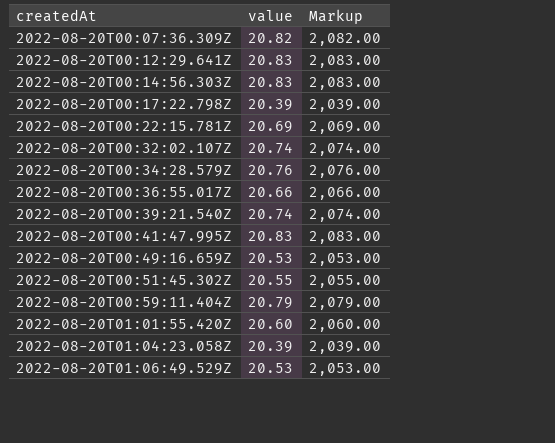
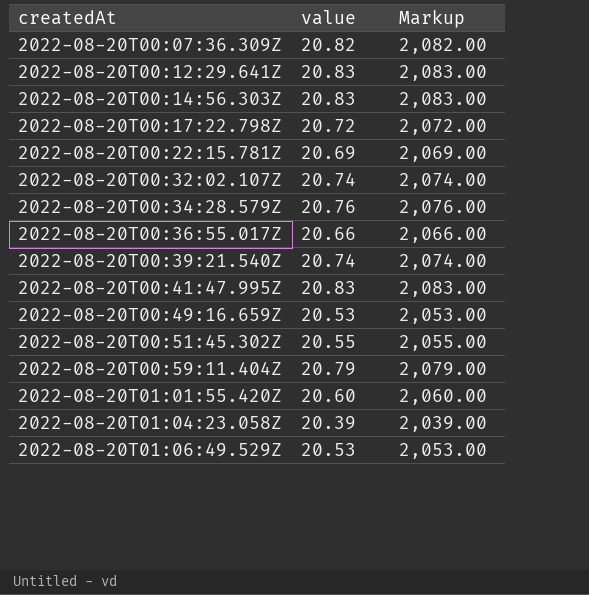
2022-08-20T00:17:22.798Z | value: 20.39 -> 20.72
2022-08-20T00:17:22.798Z | Markup: 2,039.00 -> 2,072.00

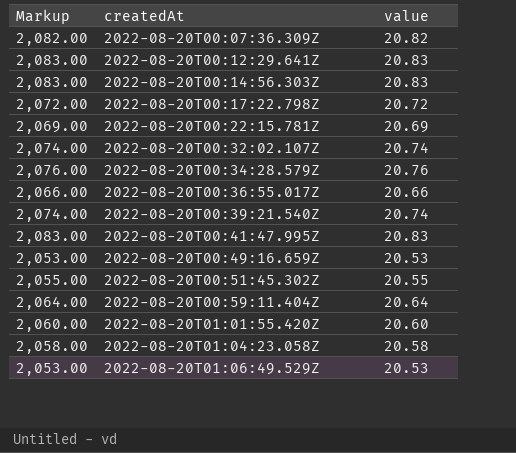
column Markup | position: 3 -> 1
2022-08-20T00:59:11.404Z | Markup: 2,079.00 -> 2,064.00
2022-08-20T00:59:11.404Z | value: 20.79 -> 20.64
2022-08-20T01:04:23.058Z | Markup: 2,039.00 -> 2,058.00
2022-08-20T01:04:23.058Z | value: 20.39 -> 20.58

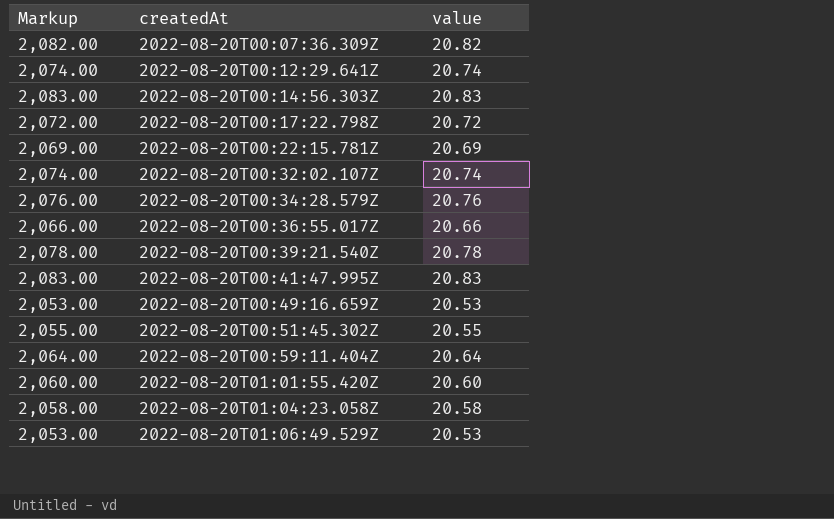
2022-08-20T00:12:29.641Z | Markup: 2,083.00 -> 2,074.00
2022-08-20T00:12:29.641Z | value: 20.83 -> 20.74
2022-08-20T00:39:21.540Z | Markup: 2,074.00 -> 2,078.00
2022-08-20T00:39:21.540Z | value: 20.74 -> 20.78

